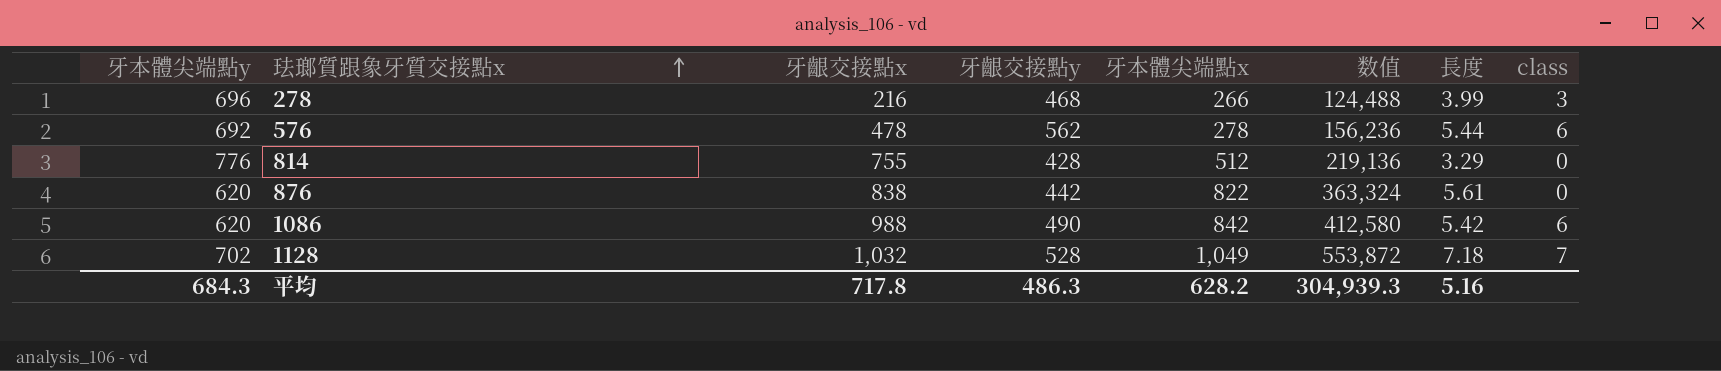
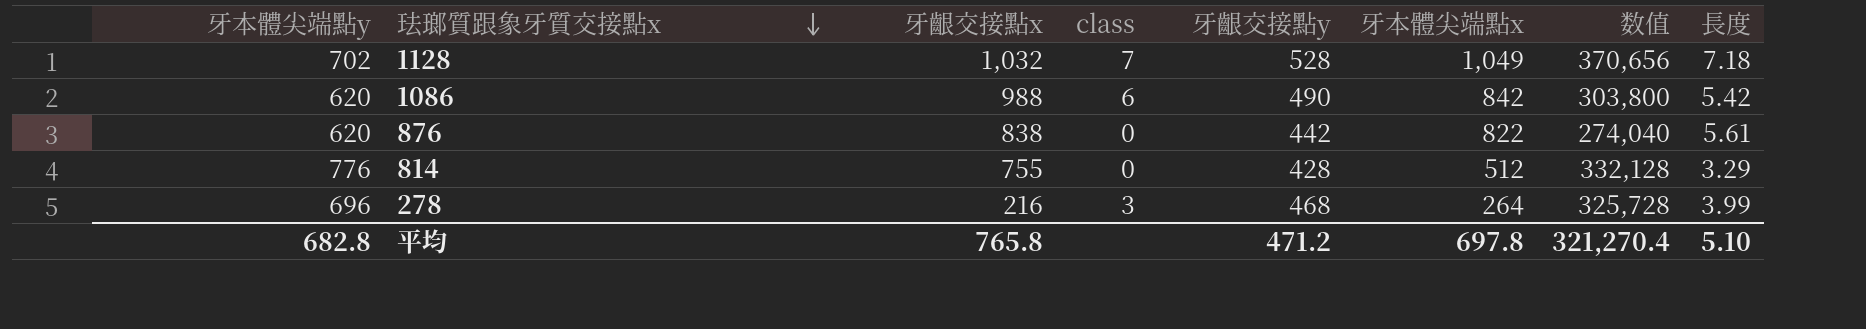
row order: 珐瑯質跟象牙質交接點x ascending -> 珐瑯質跟象牙質交接點x descending
column class | position: 8 -> 4
column 数值 | formula: [牙齦交接點y] * [牙本體尖端點x] -> [牙本體尖端點y] * [牙齦交接點y]
row 576: 692 | 478 | 562 | 278 | 156,236 | 5.44 | 6 -> none
278 | 牙本體尖端點x: 266 -> 264
平均 | 牙本體尖端點y: 684.3 -> 682.8
平均 | 牙齦交接點x: 717.8 -> 765.8
平均 | 牙齦交接點y: 486.3 -> 471.2
平均 | 牙本體尖端點x: 628.2 -> 697.8
平均 | 数值: 304,939.3 -> 321,270.4
平均 | 長度: 5.16 -> 5.10

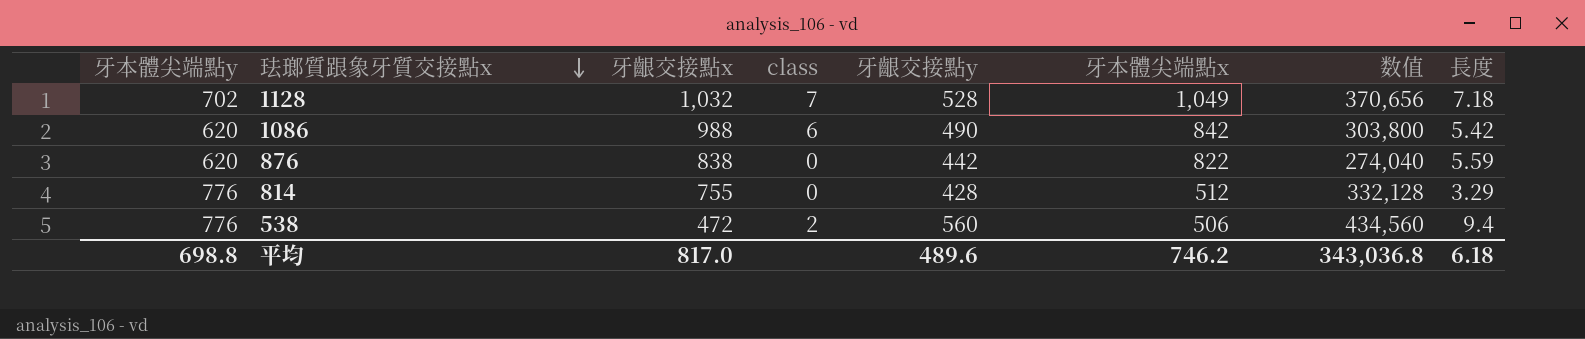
row 278: 696 | 216 | 3 | 468 | 264 | 325,728 | 3.99 -> none
876 | 長度: 5.61 -> 5.59
row 538: none -> 776 | 472 | 2 | 560 | 506 | 434,560 | 9.4
平均 | 牙本體尖端點y: 682.8 -> 698.8
平均 | 牙齦交接點x: 765.8 -> 817.0
平均 | 牙齦交接點y: 471.2 -> 489.6
平均 | 牙本體尖端點x: 697.8 -> 746.2
平均 | 数值: 321,270.4 -> 343,036.8
平均 | 長度: 5.10 -> 6.18

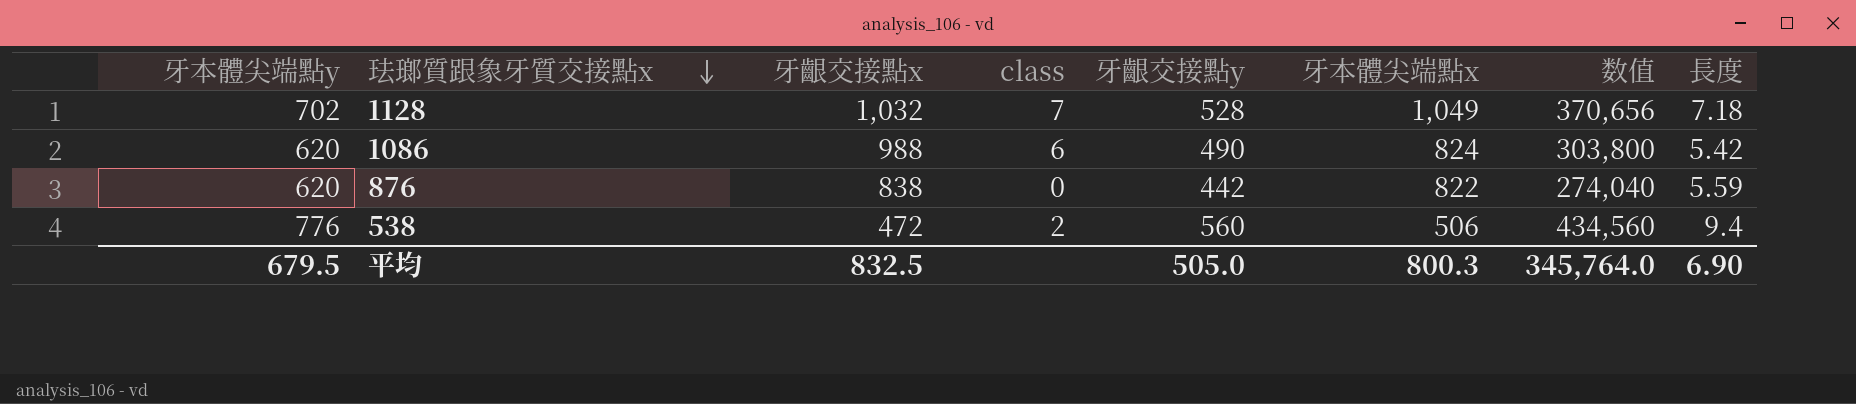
row 814: 776 | 755 | 0 | 428 | 512 | 332,128 | 3.29 -> none
1086 | 牙本體尖端點x: 842 -> 824
平均 | 牙本體尖端點y: 698.8 -> 679.5
平均 | 牙齦交接點x: 817.0 -> 832.5
平均 | 牙齦交接點y: 489.6 -> 505.0
平均 | 牙本體尖端點x: 746.2 -> 800.3
平均 | 数值: 343,036.8 -> 345,764.0
平均 | 長度: 6.18 -> 6.90

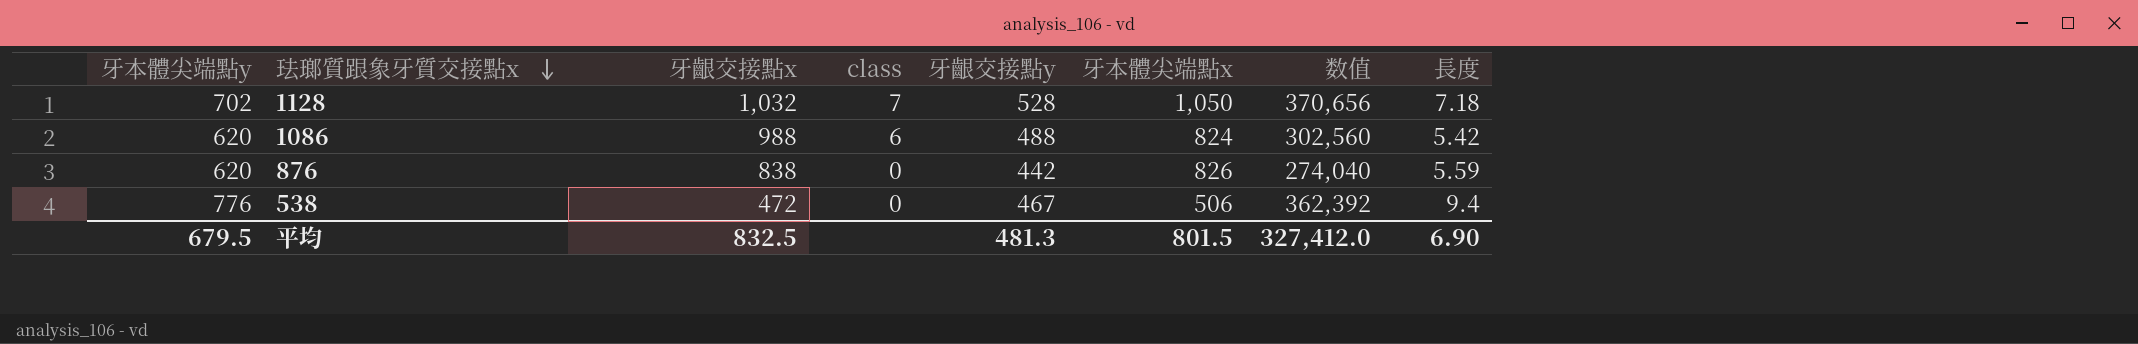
1128 | 牙本體尖端點x: 1,049 -> 1,050
1086 | 牙齦交接點y: 490 -> 488
1086 | 数值: 303,800 -> 302,560
876 | 牙本體尖端點x: 822 -> 826
538 | class: 2 -> 0
538 | 牙齦交接點y: 560 -> 467
538 | 数值: 434,560 -> 362,392
平均 | 牙齦交接點y: 505.0 -> 481.3
平均 | 牙本體尖端點x: 800.3 -> 801.5
平均 | 数值: 345,764.0 -> 327,412.0

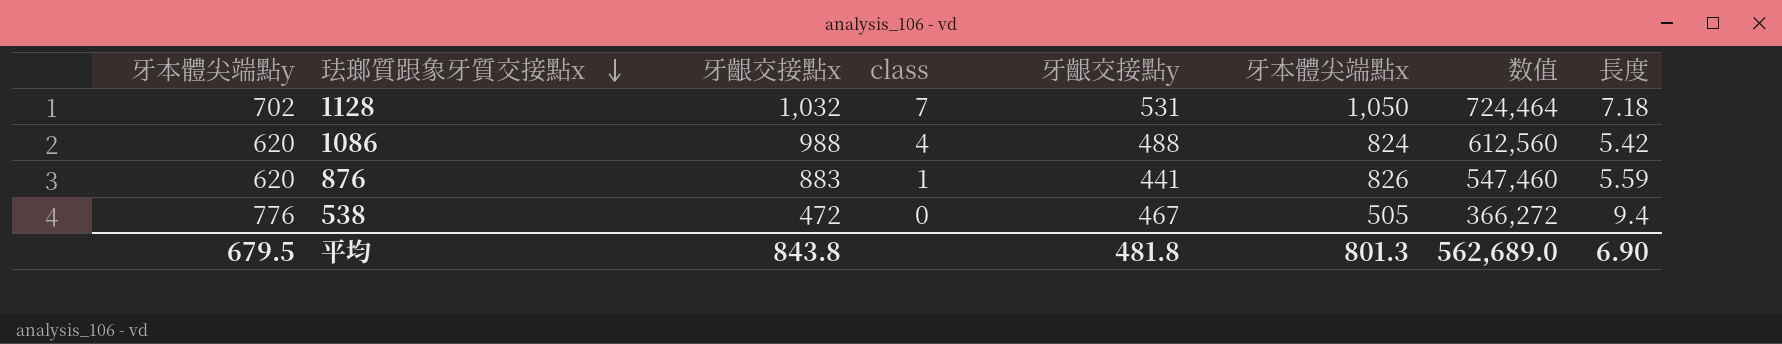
column 数值 | formula: [牙本體尖端點y] * [牙齦交接點y] -> [牙本體尖端點y] * [牙齦交接點x]
1128 | 牙齦交接點y: 528 -> 531
1086 | class: 6 -> 4
876 | 牙齦交接點x: 838 -> 883
876 | class: 0 -> 1
876 | 牙齦交接點y: 442 -> 441
538 | 牙本體尖端點x: 506 -> 505
平均 | 牙齦交接點x: 832.5 -> 843.8
平均 | 牙齦交接點y: 481.3 -> 481.8
平均 | 牙本體尖端點x: 801.5 -> 801.3
平均 | 数值: 327,412.0 -> 562,689.0

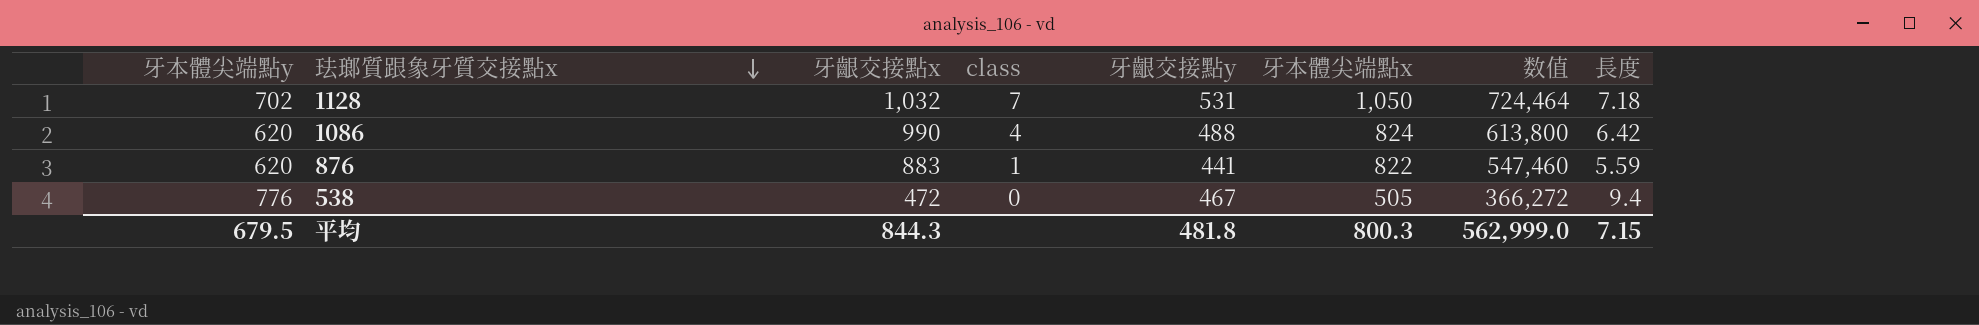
1086 | 牙齦交接點x: 988 -> 990
1086 | 数值: 612,560 -> 613,800
1086 | 長度: 5.42 -> 6.42
876 | 牙本體尖端點x: 826 -> 822
平均 | 牙齦交接點x: 843.8 -> 844.3
平均 | 牙本體尖端點x: 801.3 -> 800.3
平均 | 数值: 562,689.0 -> 562,999.0
平均 | 長度: 6.90 -> 7.15

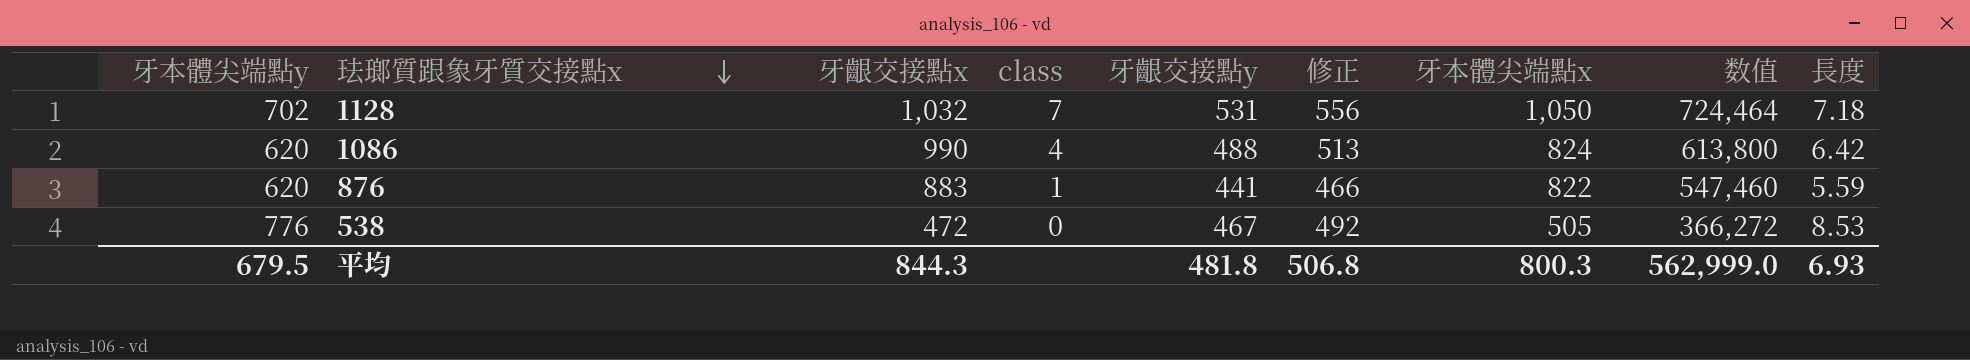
column 修正 | formula: none -> [牙齦交接點y] + 25
538 | 長度: 9.4 -> 8.53
平均 | 長度: 7.15 -> 6.93

